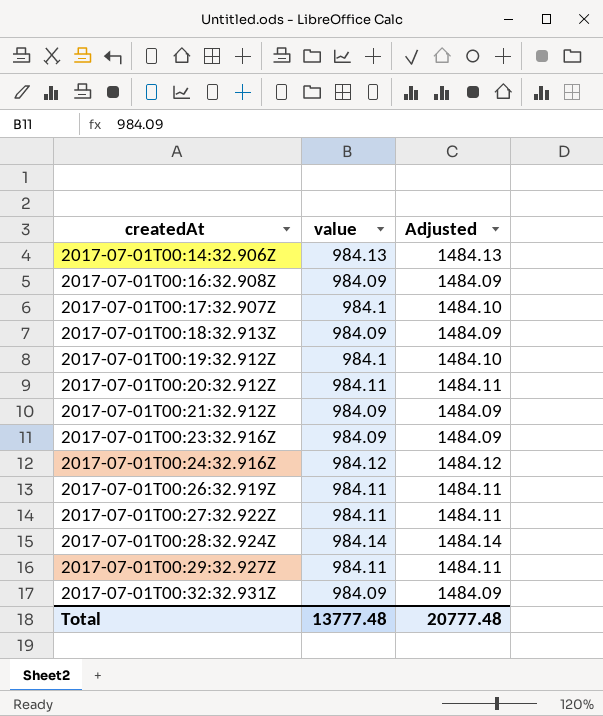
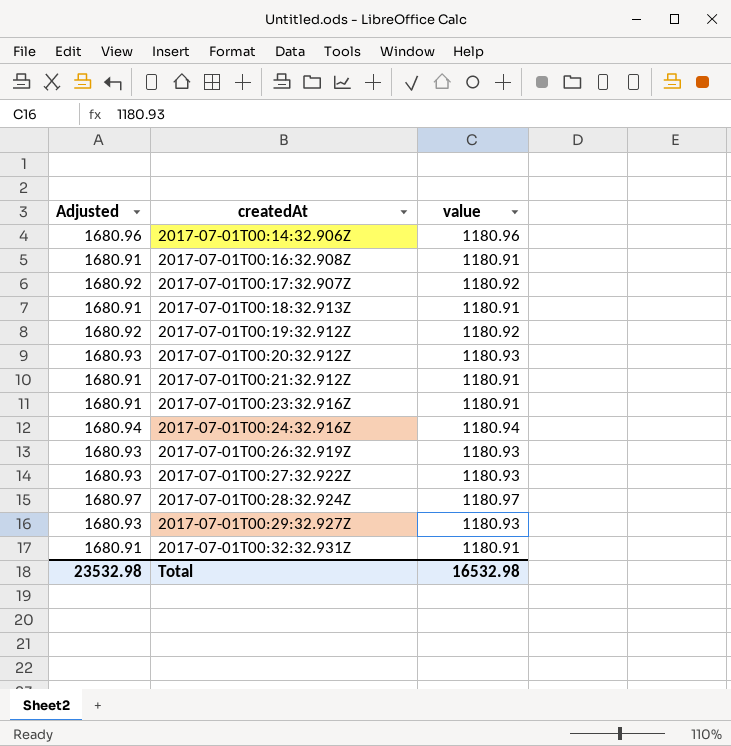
column Adjusted | position: 3 -> 1
2017-07-01T00:14:32.906Z | Adjusted: 1484.13 -> 1680.96
2017-07-01T00:14:32.906Z | value: 984.13 -> 1180.96
2017-07-01T00:16:32.908Z | Adjusted: 1484.09 -> 1680.91
2017-07-01T00:16:32.908Z | value: 984.09 -> 1180.91
2017-07-01T00:17:32.907Z | Adjusted: 1484.10 -> 1680.92
2017-07-01T00:17:32.907Z | value: 984.1 -> 1180.92
2017-07-01T00:18:32.913Z | Adjusted: 1484.09 -> 1680.91
2017-07-01T00:18:32.913Z | value: 984.09 -> 1180.91
2017-07-01T00:19:32.912Z | Adjusted: 1484.10 -> 1680.92
2017-07-01T00:19:32.912Z | value: 984.1 -> 1180.92
2017-07-01T00:20:32.912Z | Adjusted: 1484.11 -> 1680.93
2017-07-01T00:20:32.912Z | value: 984.11 -> 1180.93
2017-07-01T00:21:32.912Z | Adjusted: 1484.09 -> 1680.91
2017-07-01T00:21:32.912Z | value: 984.09 -> 1180.91
2017-07-01T00:23:32.916Z | Adjusted: 1484.09 -> 1680.91
2017-07-01T00:23:32.916Z | value: 984.09 -> 1180.91
2017-07-01T00:24:32.916Z | Adjusted: 1484.12 -> 1680.94
2017-07-01T00:24:32.916Z | value: 984.12 -> 1180.94
2017-07-01T00:26:32.919Z | Adjusted: 1484.11 -> 1680.93
2017-07-01T00:26:32.919Z | value: 984.11 -> 1180.93
2017-07-01T00:27:32.922Z | Adjusted: 1484.11 -> 1680.93
2017-07-01T00:27:32.922Z | value: 984.11 -> 1180.93
2017-07-01T00:28:32.924Z | Adjusted: 1484.14 -> 1680.97
2017-07-01T00:28:32.924Z | value: 984.14 -> 1180.97
2017-07-01T00:29:32.927Z | Adjusted: 1484.11 -> 1680.93
2017-07-01T00:29:32.927Z | value: 984.11 -> 1180.93
2017-07-01T00:32:32.931Z | Adjusted: 1484.09 -> 1680.91
2017-07-01T00:32:32.931Z | value: 984.09 -> 1180.91
Total | Adjusted: 20777.48 -> 23532.98
Total | value: 13777.48 -> 16532.98

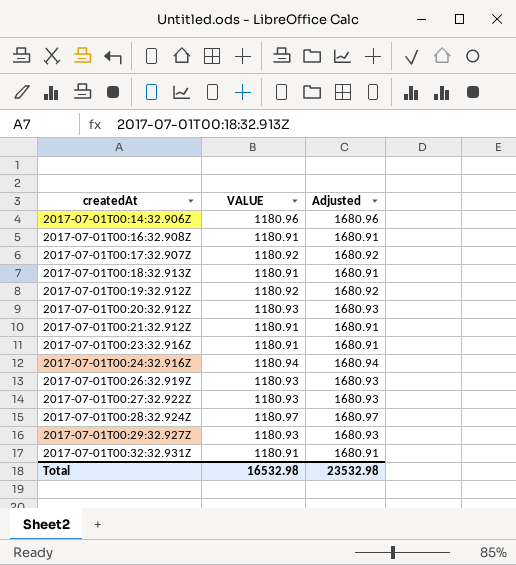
column name: value -> VALUE
column Adjusted | position: 1 -> 3

